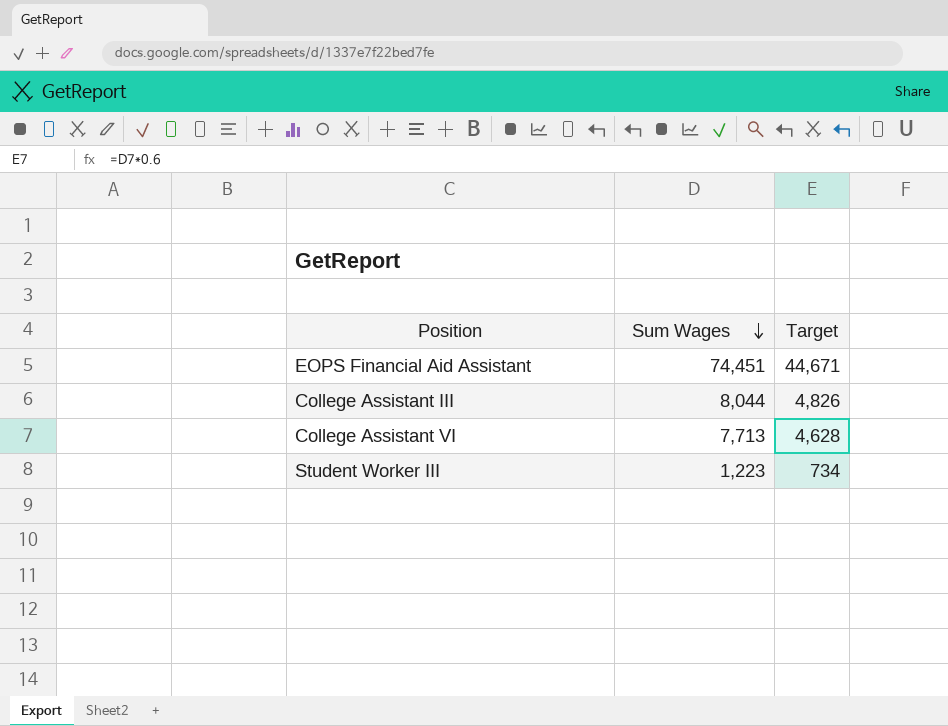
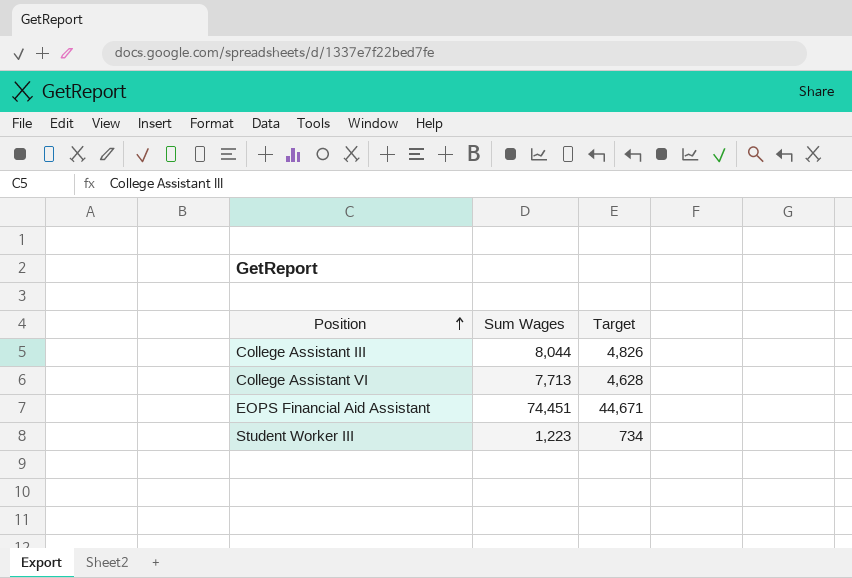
row order: Sum Wages descending -> Position ascending

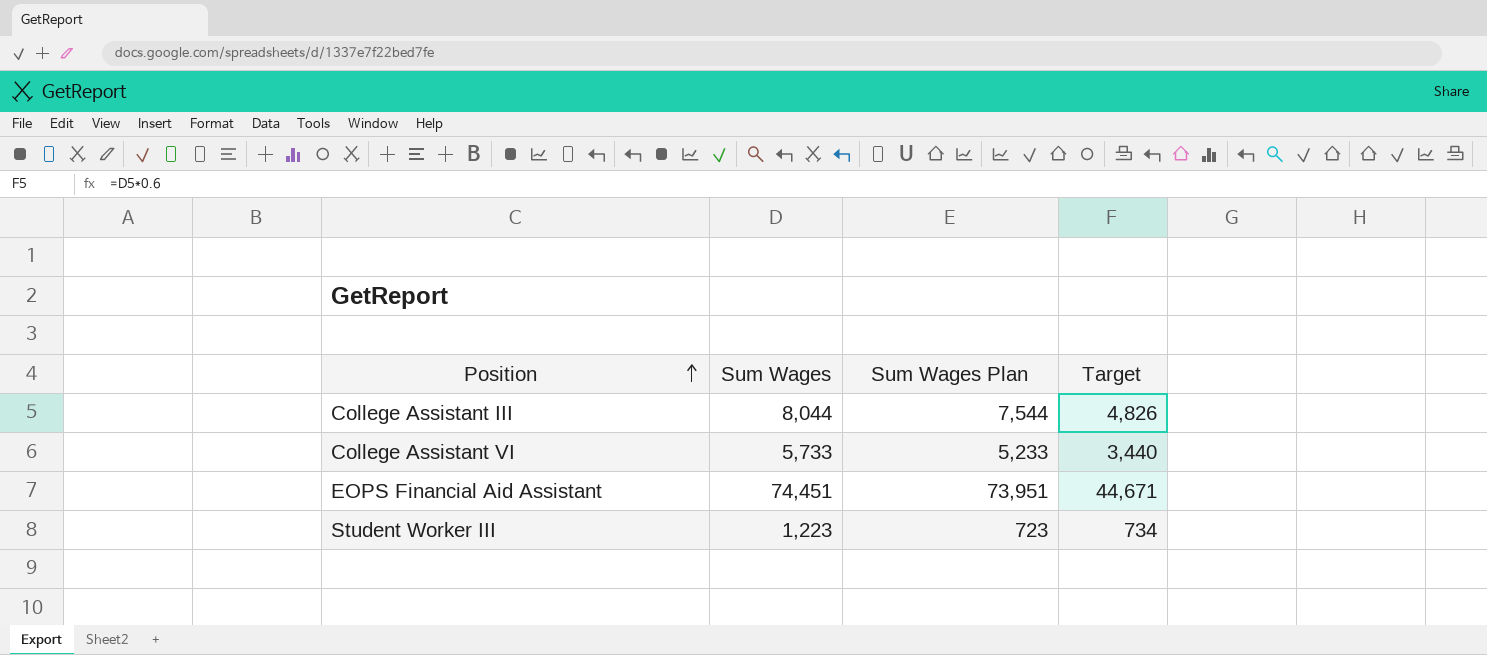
column Sum Wages Plan | formula: none -> [Sum Wages] - 500
College Assistant VI | Sum Wages: 7,713 -> 5,733
College Assistant VI | Target: 4,628 -> 3,440

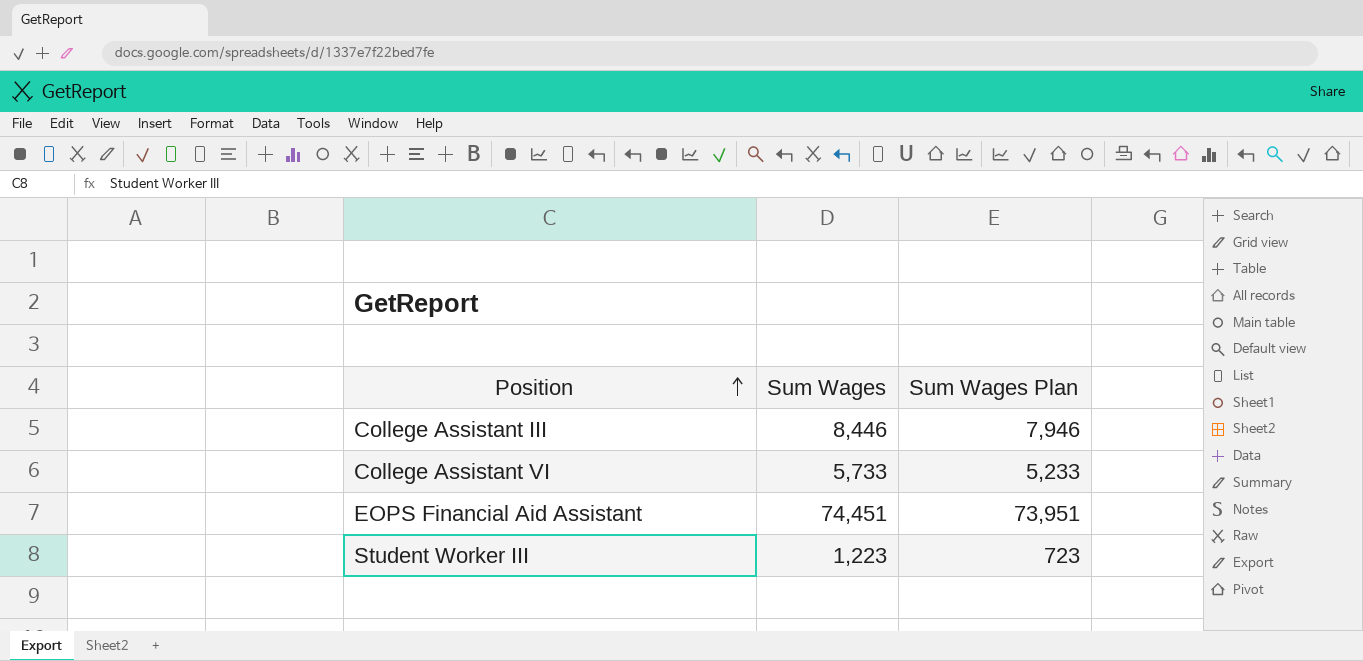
column Target | formula: [Sum Wages] * 0.6 -> none
College Assistant III | Sum Wages: 8,044 -> 8,446
College Assistant III | Sum Wages Plan: 7,544 -> 7,946

